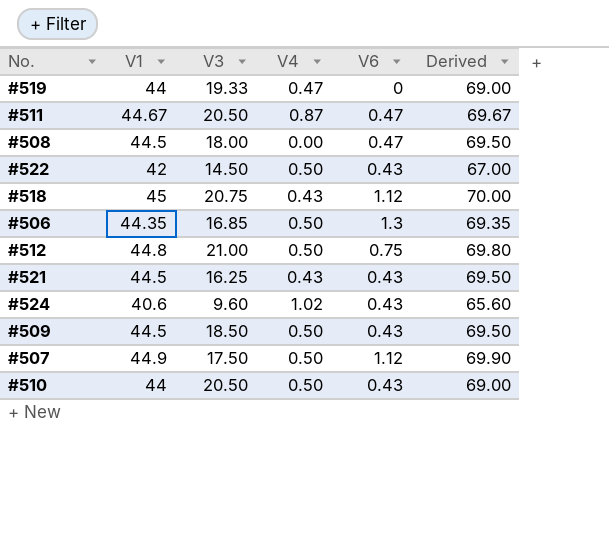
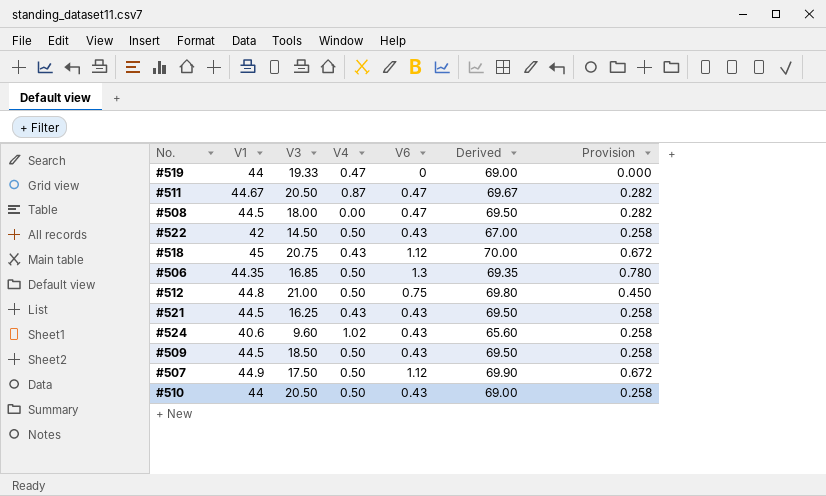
column Provision | formula: none -> [V6] * 0.6

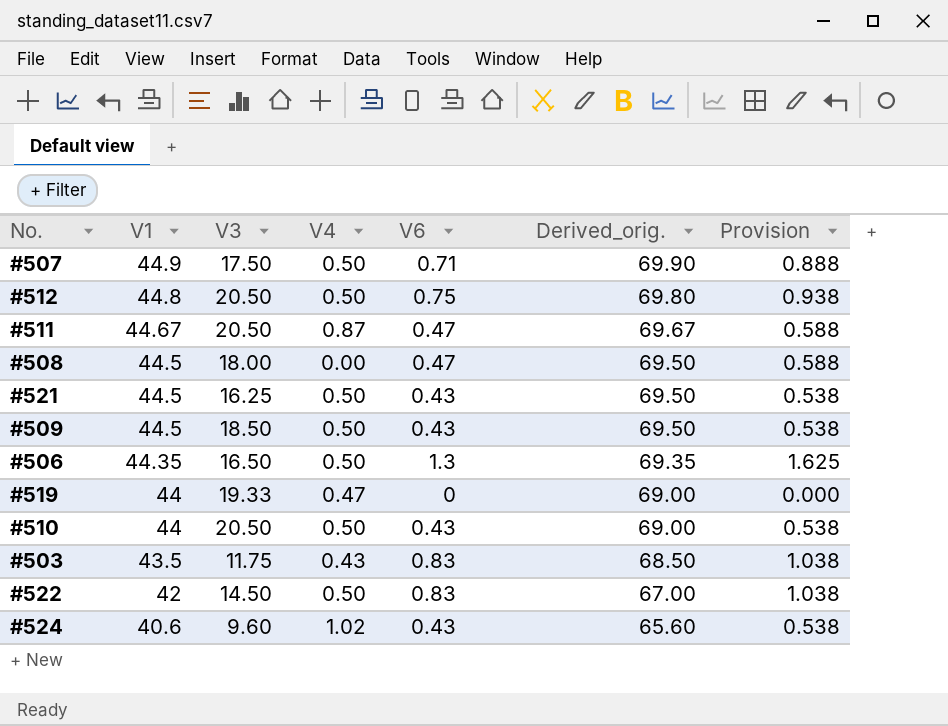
row order: none -> V1 descending
column name: Derived -> Derived_orig.
column Provision | formula: [V6] * 0.6 -> [V6] * 1.25
row #518: 45 | 20.75 | 0.43 | 1.12 | 70.00 | 0.672 -> none
#507 | V6: 1.12 -> 0.71
#512 | V3: 21.00 -> 20.50
#521 | V4: 0.43 -> 0.50
#506 | V3: 16.85 -> 16.50
row #503: none -> 43.5 | 11.75 | 0.43 | 0.83 | 68.50 | 1.038
#522 | V6: 0.43 -> 0.83

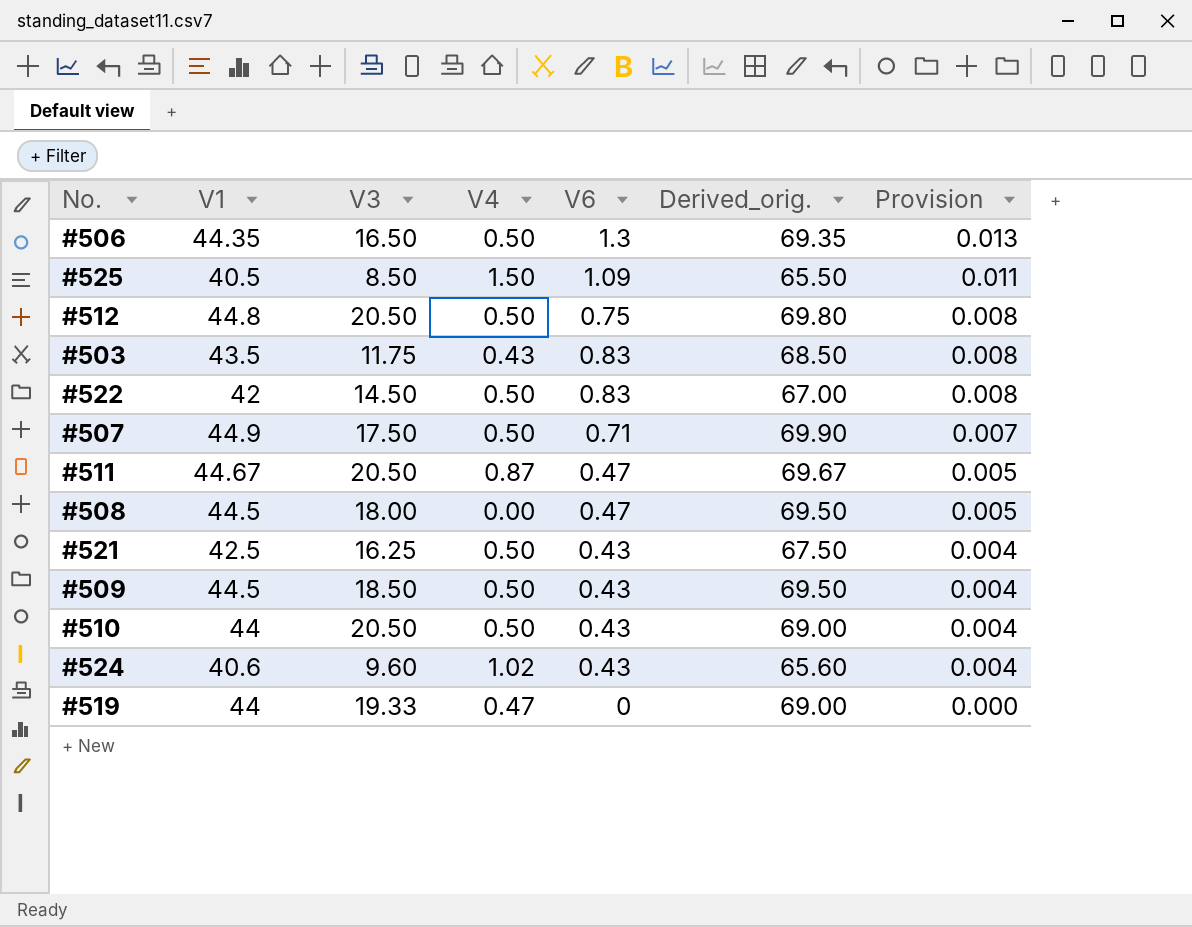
row order: V1 descending -> Provision descending
column Provision | formula: [V6] * 1.25 -> [V6] * 0.01
row #525: none -> 40.5 | 8.50 | 1.50 | 1.09 | 65.50 | 0.011
#521 | V1: 44.5 -> 42.5
#521 | Derived_orig.: 69.50 -> 67.50

